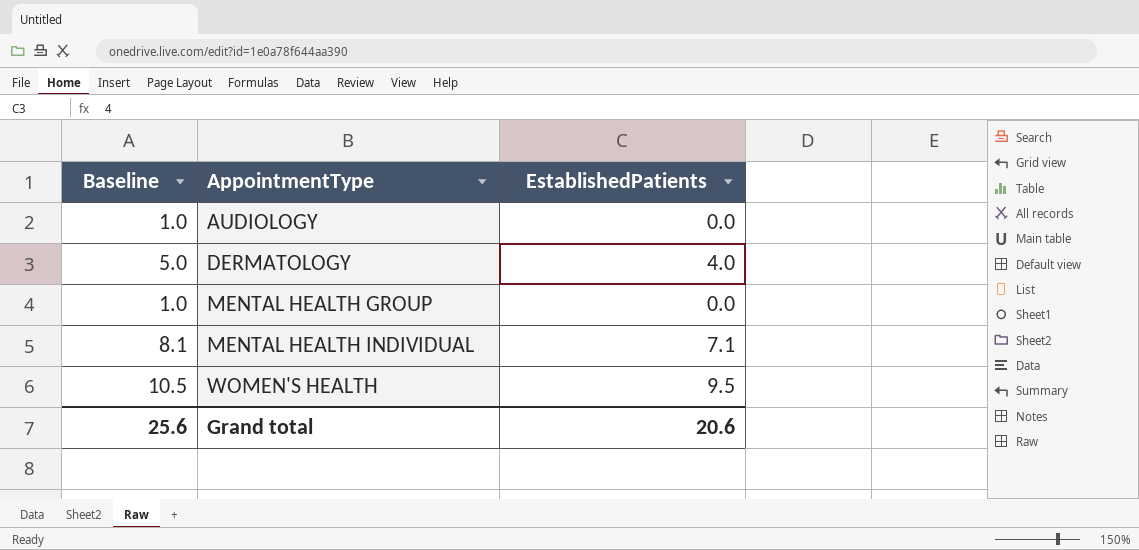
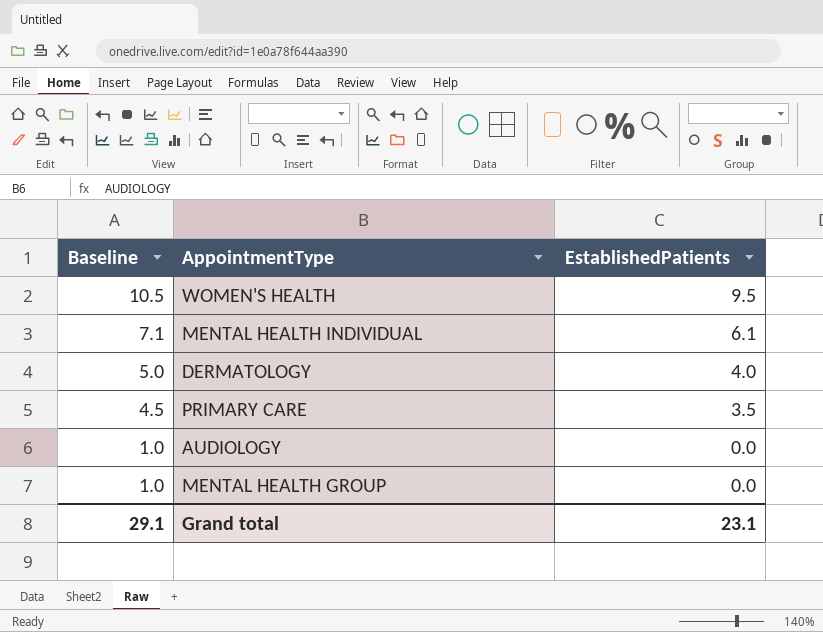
row order: AppointmentType ascending -> Baseline descending
MENTAL HEALTH INDIVIDUAL | Baseline: 8.1 -> 7.1
MENTAL HEALTH INDIVIDUAL | EstablishedPatients: 7.1 -> 6.1
row PRIMARY CARE: none -> 4.5 | 3.5
Grand total | Baseline: 25.6 -> 29.1
Grand total | EstablishedPatients: 20.6 -> 23.1

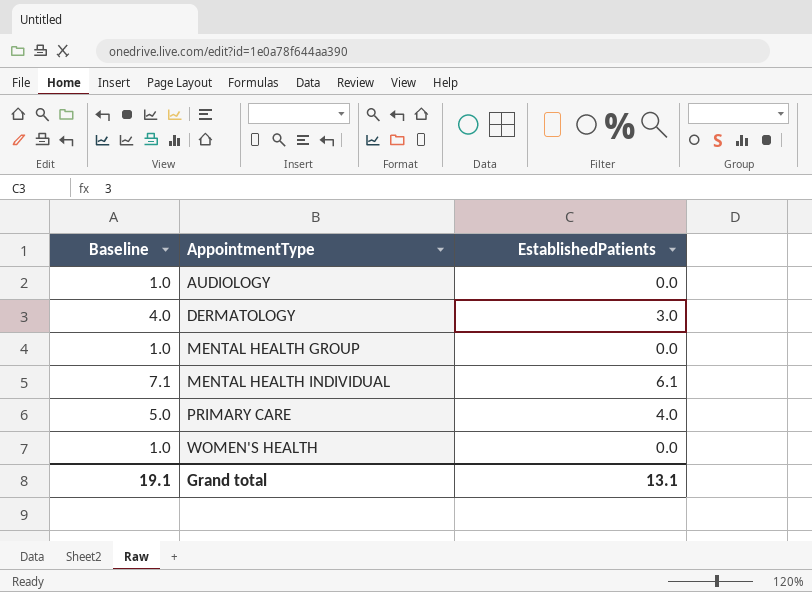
row order: Baseline descending -> AppointmentType ascending
DERMATOLOGY | Baseline: 5.0 -> 4.0
DERMATOLOGY | EstablishedPatients: 4.0 -> 3.0
PRIMARY CARE | Baseline: 4.5 -> 5.0
PRIMARY CARE | EstablishedPatients: 3.5 -> 4.0
WOMEN'S HEALTH | Baseline: 10.5 -> 1.0
WOMEN'S HEALTH | EstablishedPatients: 9.5 -> 0.0
Grand total | Baseline: 29.1 -> 19.1
Grand total | EstablishedPatients: 23.1 -> 13.1

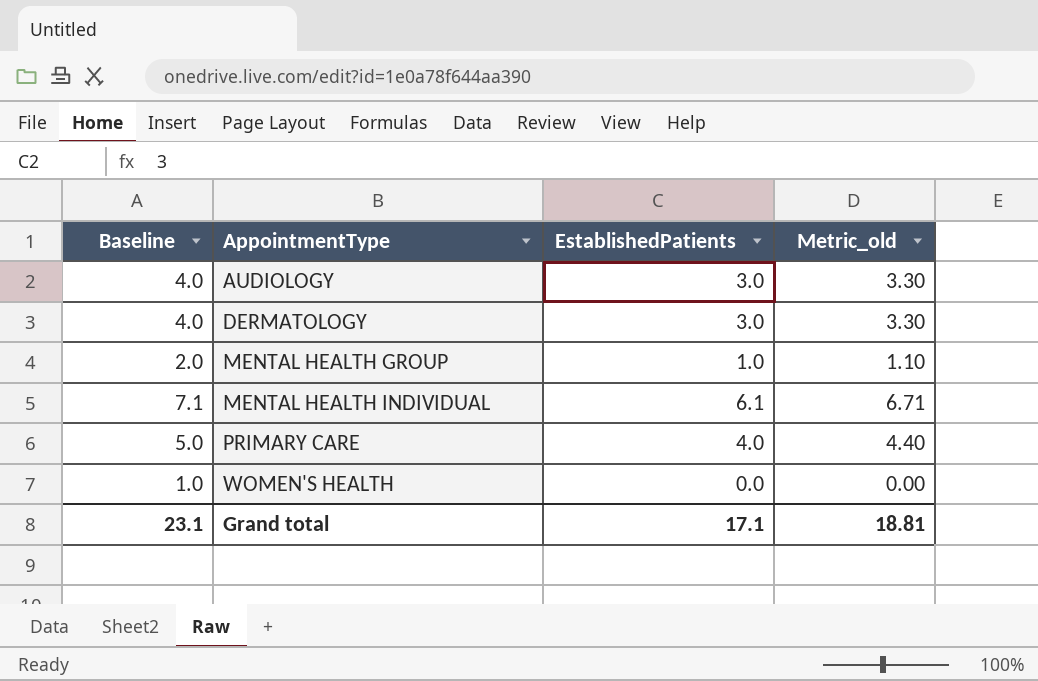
column Metric_old | formula: none -> [EstablishedPatients] * 1.1
AUDIOLOGY | Baseline: 1.0 -> 4.0
AUDIOLOGY | EstablishedPatients: 0.0 -> 3.0
MENTAL HEALTH GROUP | Baseline: 1.0 -> 2.0
MENTAL HEALTH GROUP | EstablishedPatients: 0.0 -> 1.0
Grand total | Baseline: 19.1 -> 23.1
Grand total | EstablishedPatients: 13.1 -> 17.1

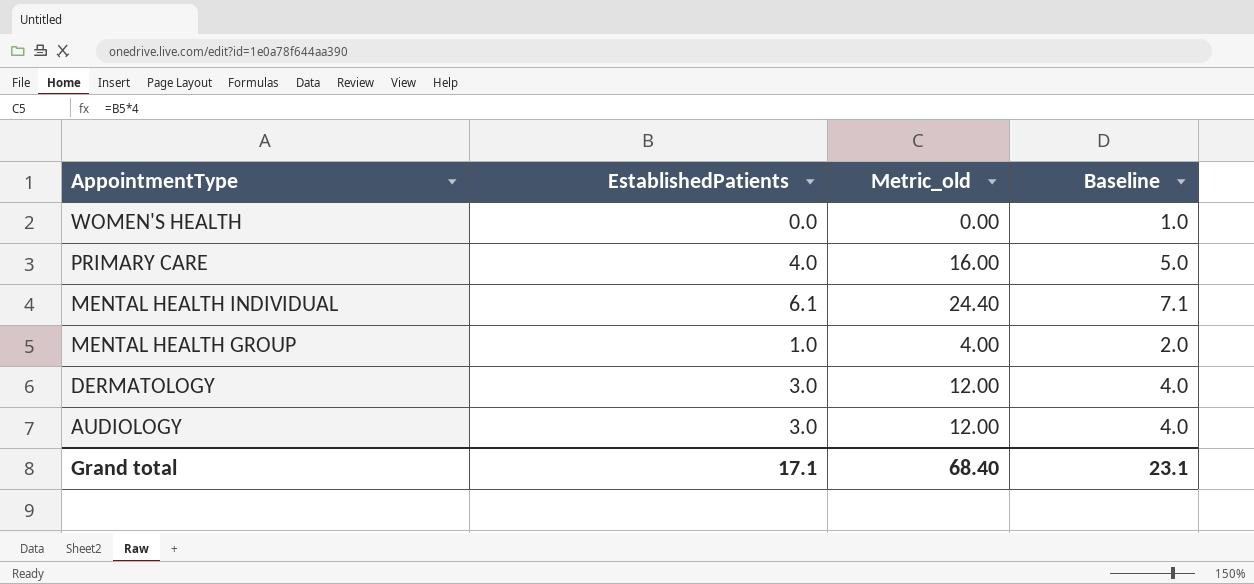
row order: AppointmentType ascending -> AppointmentType descending
column Metric_old | formula: [EstablishedPatients] * 1.1 -> [EstablishedPatients] * 4
column Baseline | position: 1 -> 4
Grand total | Metric_old: 18.81 -> 68.40

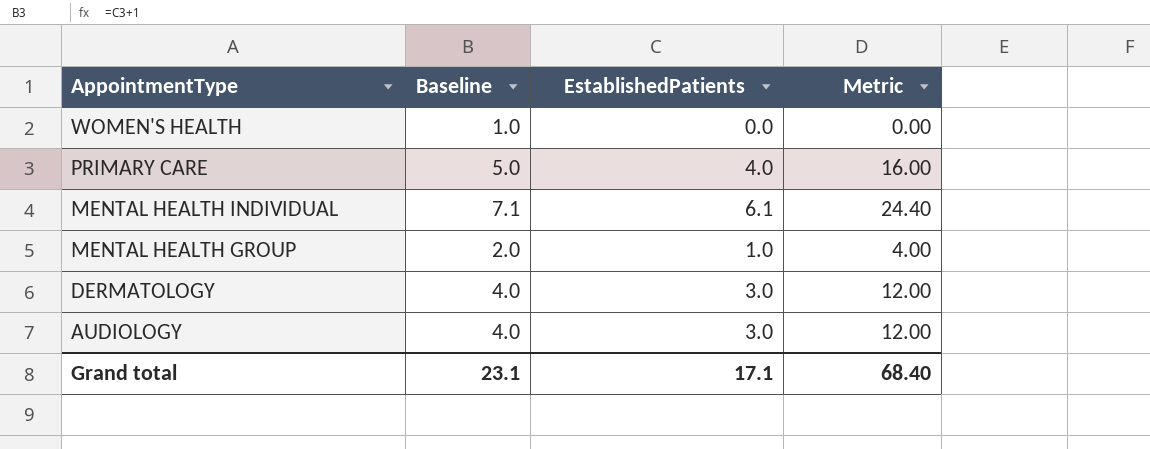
column Baseline | position: 4 -> 2
column name: Metric_old -> Metric

